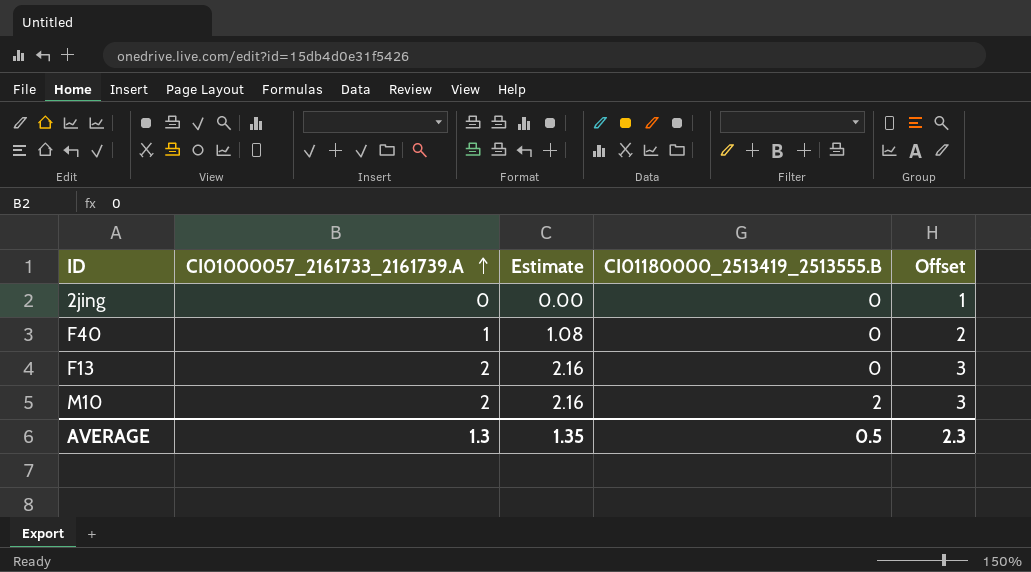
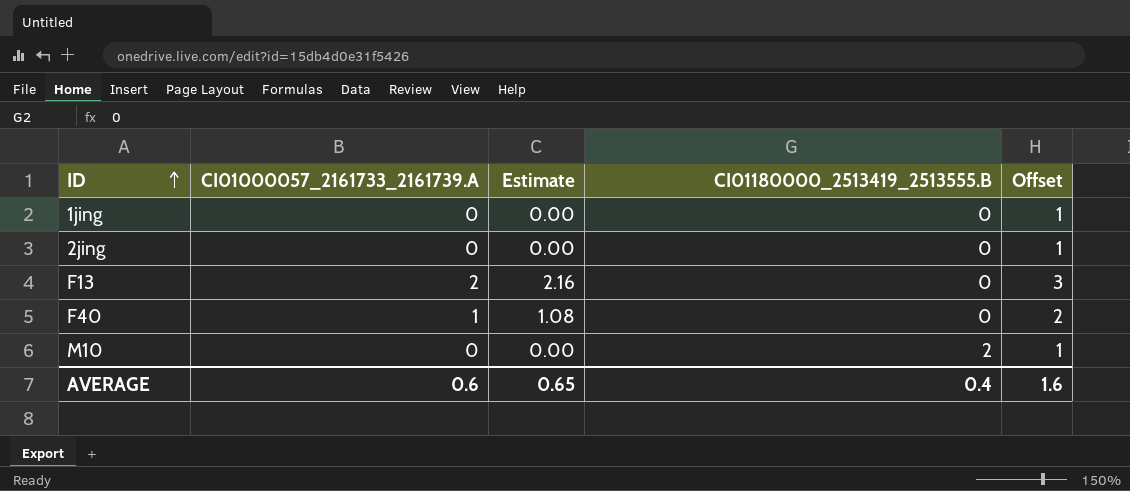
row order: CI01000057_2161733_2161739.A ascending -> ID ascending
row 1jing: none -> 0 | 0.00 | 0 | 1
M10 | CI01000057_2161733_2161739.A: 2 -> 0
M10 | Estimate: 2.16 -> 0.00
M10 | Offset: 3 -> 1
AVERAGE | CI01000057_2161733_2161739.A: 1.3 -> 0.6
AVERAGE | Estimate: 1.35 -> 0.65
AVERAGE | CI01180000_2513419_2513555.B: 0.5 -> 0.4
AVERAGE | Offset: 2.3 -> 1.6

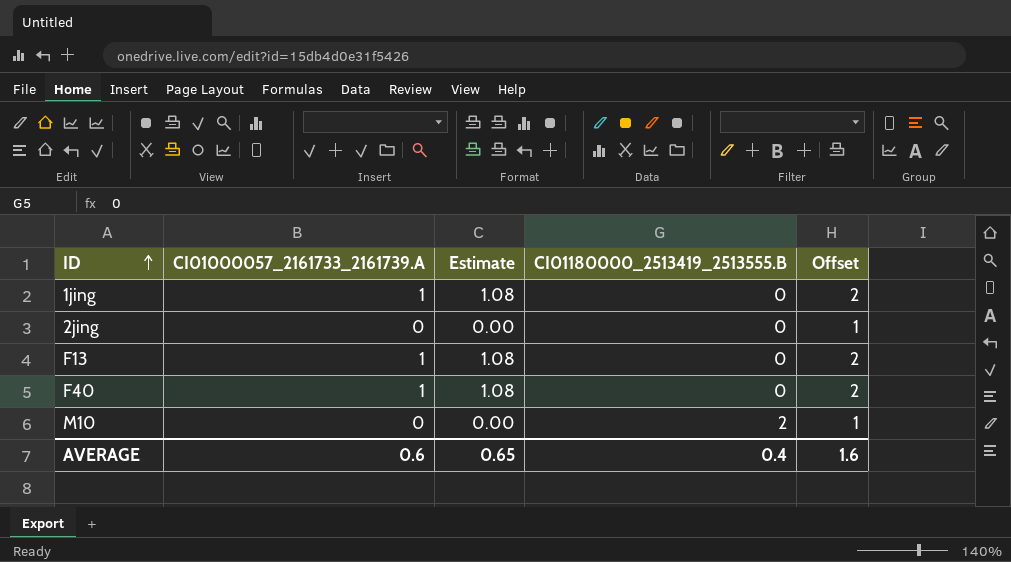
1jing | CI01000057_2161733_2161739.A: 0 -> 1
1jing | Estimate: 0.00 -> 1.08
1jing | Offset: 1 -> 2
F13 | CI01000057_2161733_2161739.A: 2 -> 1
F13 | Estimate: 2.16 -> 1.08
F13 | Offset: 3 -> 2

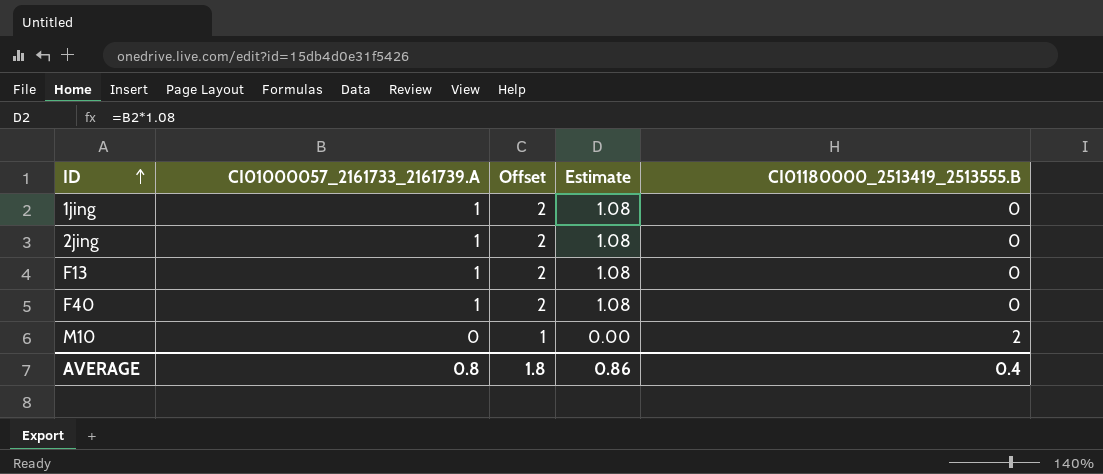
column Offset | position: 5 -> 3
2jing | CI01000057_2161733_2161739.A: 0 -> 1
2jing | Offset: 1 -> 2
2jing | Estimate: 0.00 -> 1.08
AVERAGE | CI01000057_2161733_2161739.A: 0.6 -> 0.8
AVERAGE | Offset: 1.6 -> 1.8
AVERAGE | Estimate: 0.65 -> 0.86

